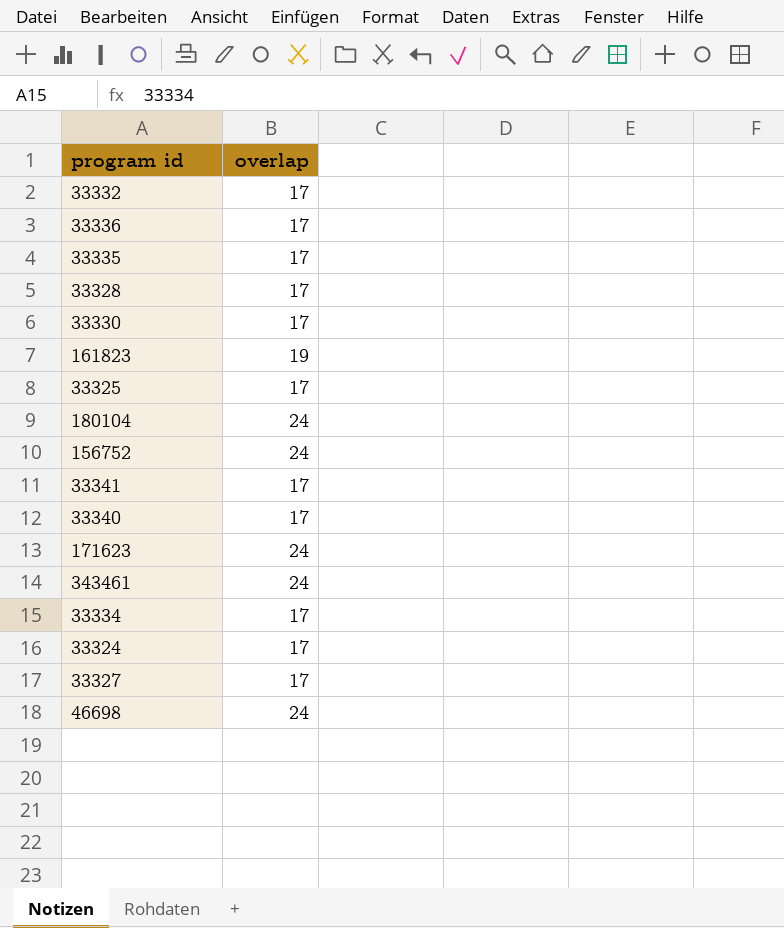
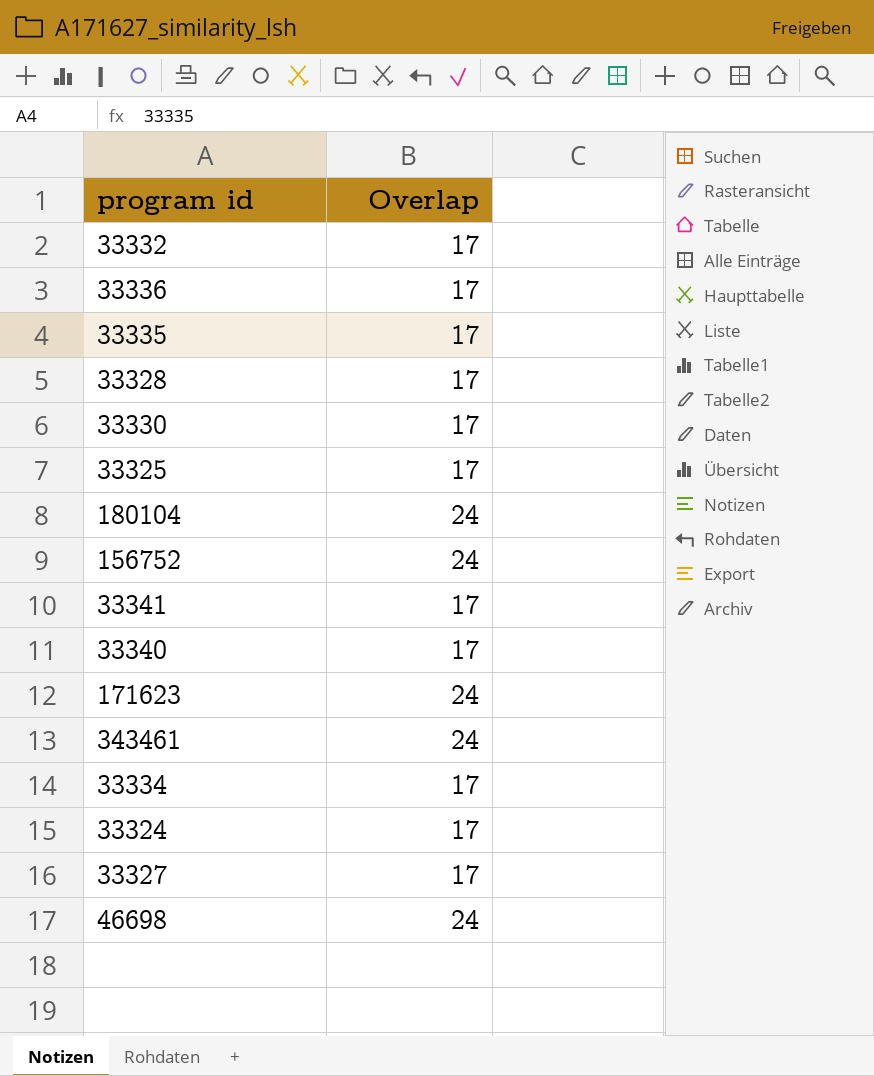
column name: overlap -> Overlap
row 161823: 19 -> none

